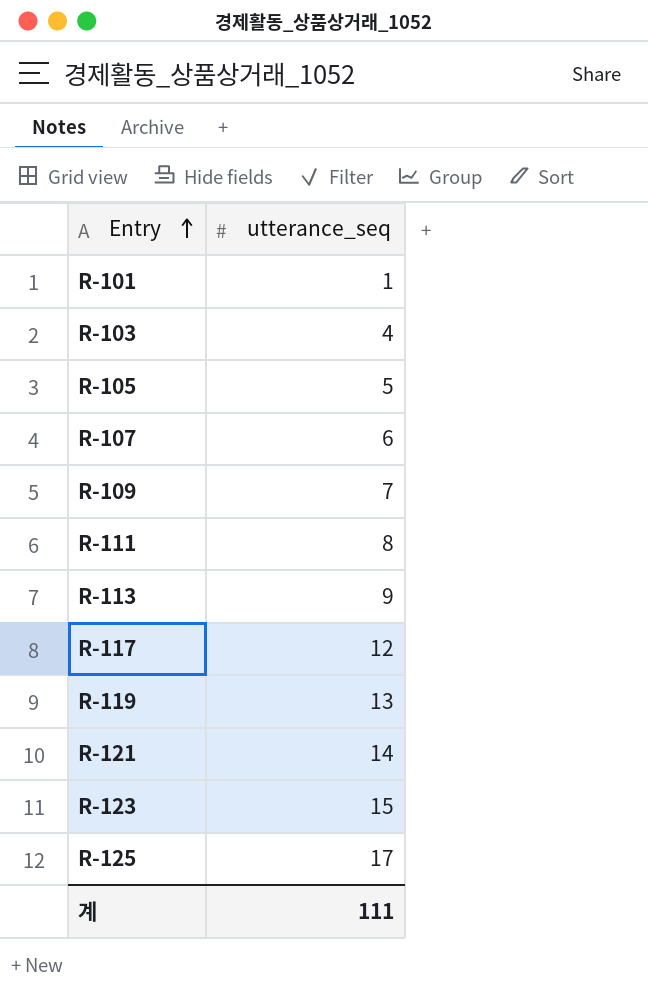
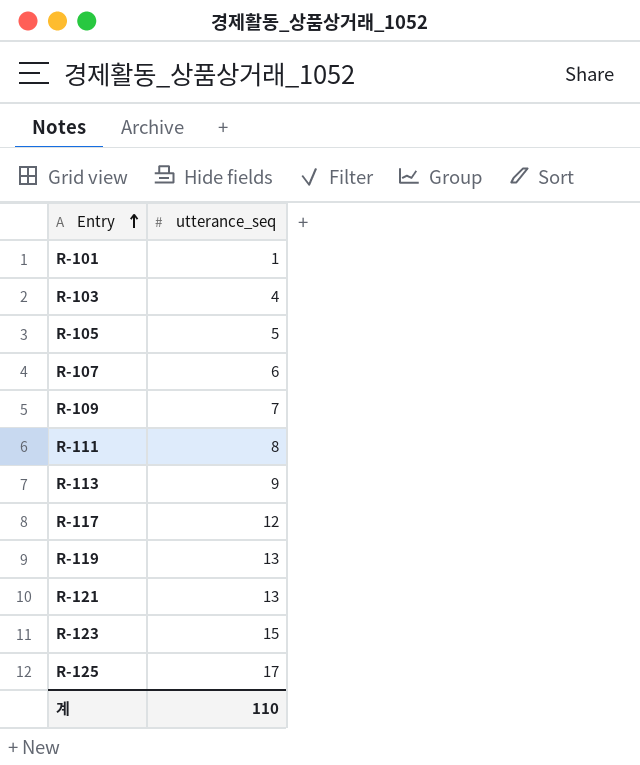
R-121 | utterance_seq: 14 -> 13
계 | utterance_seq: 111 -> 110

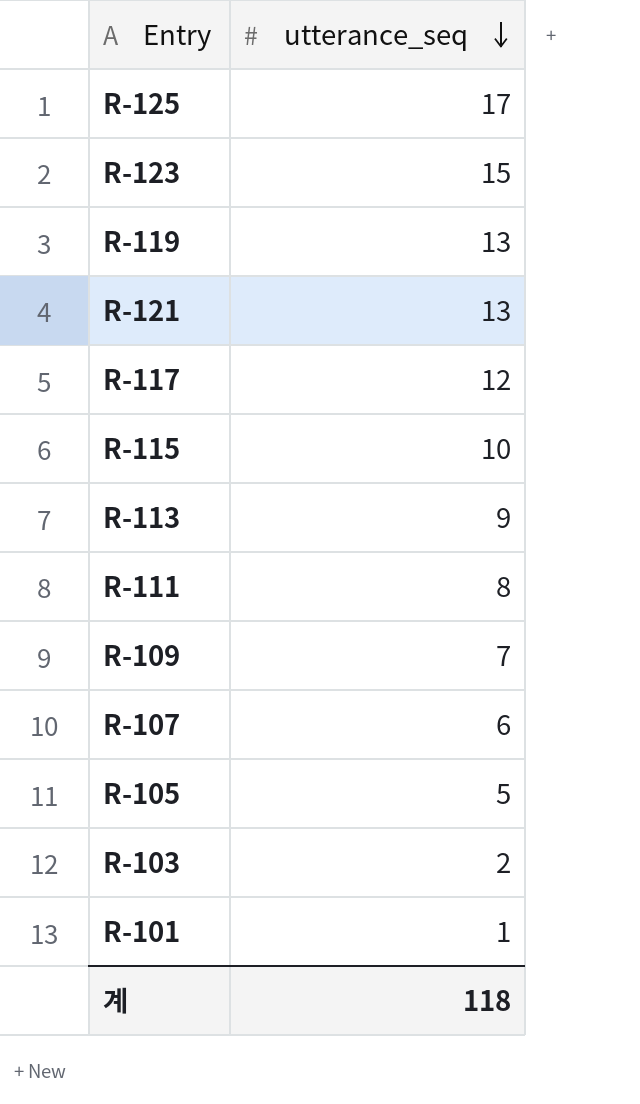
row order: Entry ascending -> utterance_seq descending
row R-115: none -> 10
R-103 | utterance_seq: 4 -> 2
계 | utterance_seq: 110 -> 118

